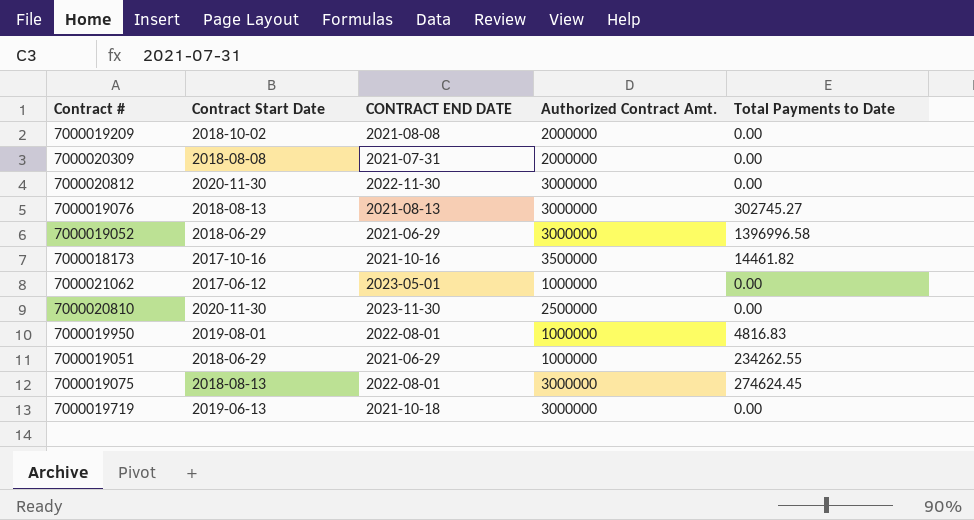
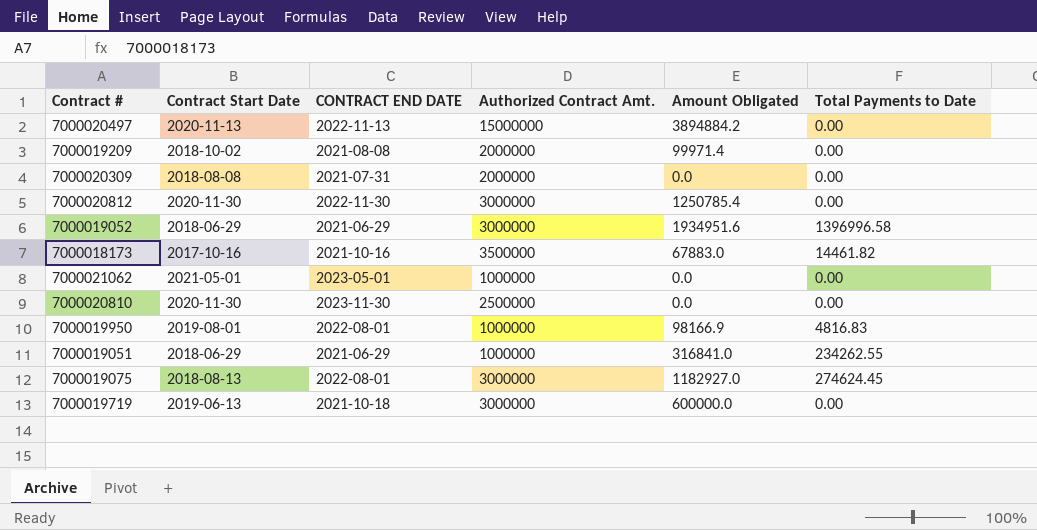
column Amount Obligated | position: none -> 5
row 7000019076: 2018-08-13 | 2021-08-13 | 3000000 | 302745.27 -> none
row 7000020497: none -> 2020-11-13 | 2022-11-13 | 15000000 | 3894884.2 | 0.00
7000021062 | Contract Start Date: 2017-06-12 -> 2021-05-01

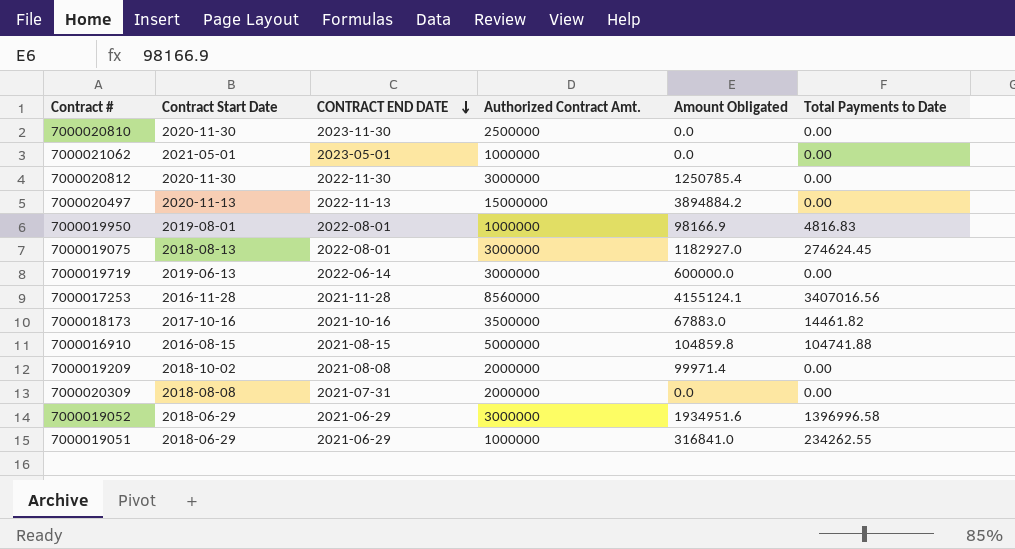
row order: none -> CONTRACT END DATE descending
7000019719 | CONTRACT END DATE: 2021-10-18 -> 2022-06-14
row 7000017253: none -> 2016-11-28 | 2021-11-28 | 8560000 | 4155124.1 | 3407016.56
row 7000016910: none -> 2016-08-15 | 2021-08-15 | 5000000 | 104859.8 | 104741.88

